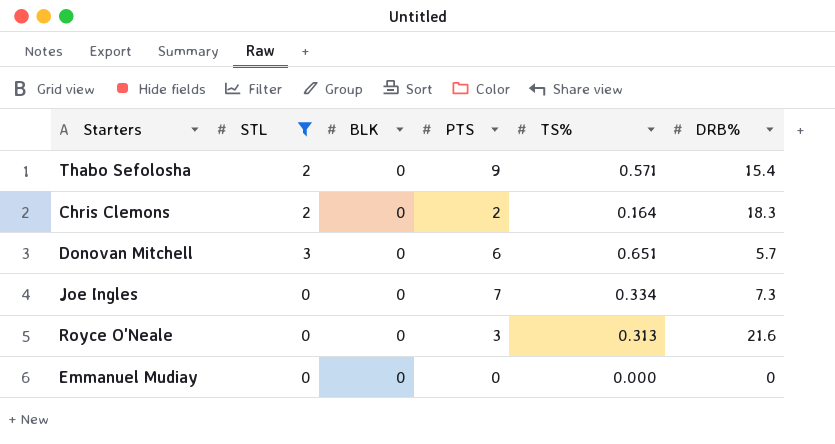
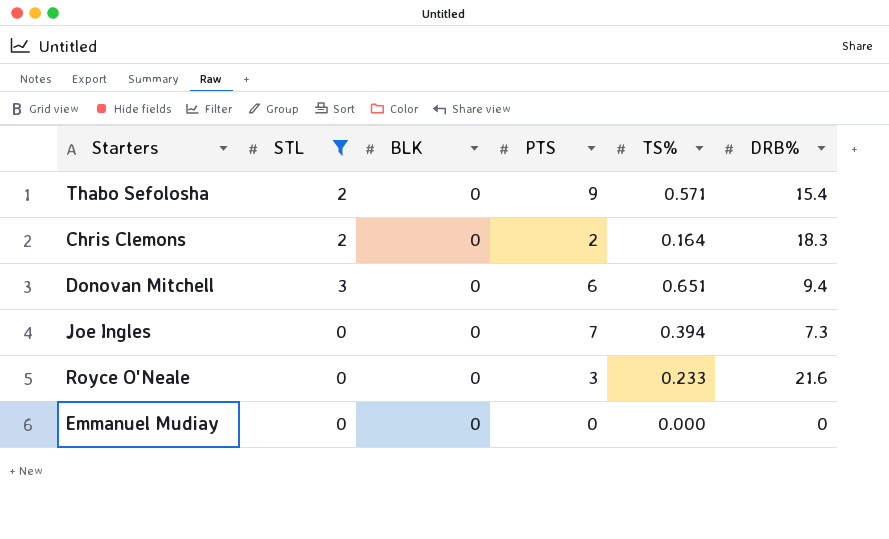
Donovan Mitchell | DRB%: 5.7 -> 9.4
Joe Ingles | TS%: 0.334 -> 0.394
Royce O'Neale | TS%: 0.313 -> 0.233

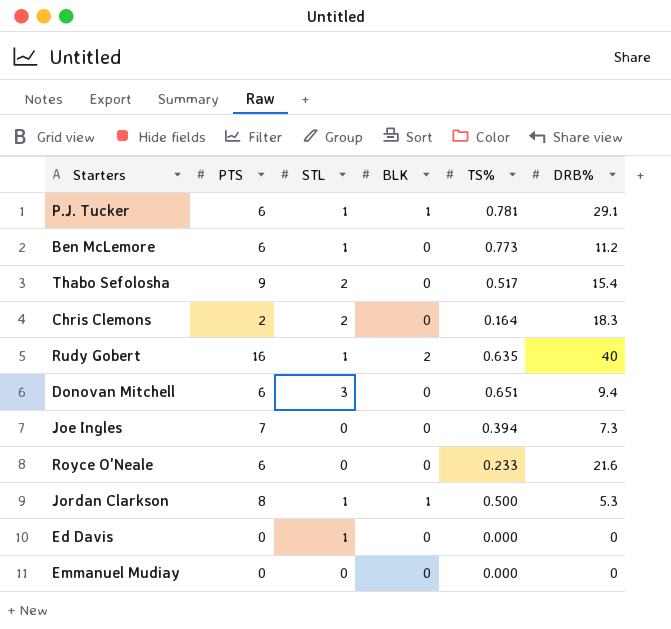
filter: STL != 1 -> none
column PTS | position: 4 -> 2
Thabo Sefolosha | TS%: 0.571 -> 0.517
Royce O'Neale | PTS: 3 -> 6

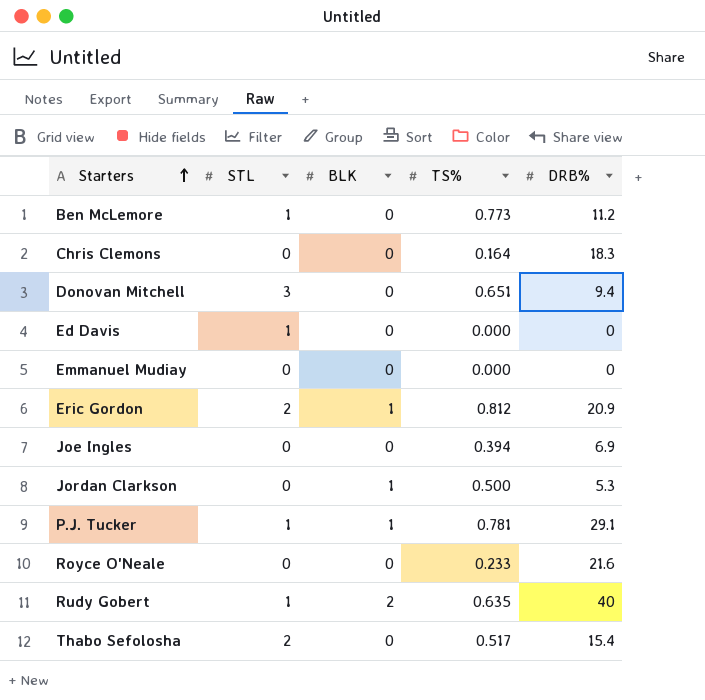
row order: none -> Starters ascending
column PTS | position: 2 -> none
Chris Clemons | STL: 2 -> 0
row Eric Gordon: none -> 2 | 1 | 0.812 | 20.9
Joe Ingles | DRB%: 7.3 -> 6.9
Jordan Clarkson | STL: 1 -> 0

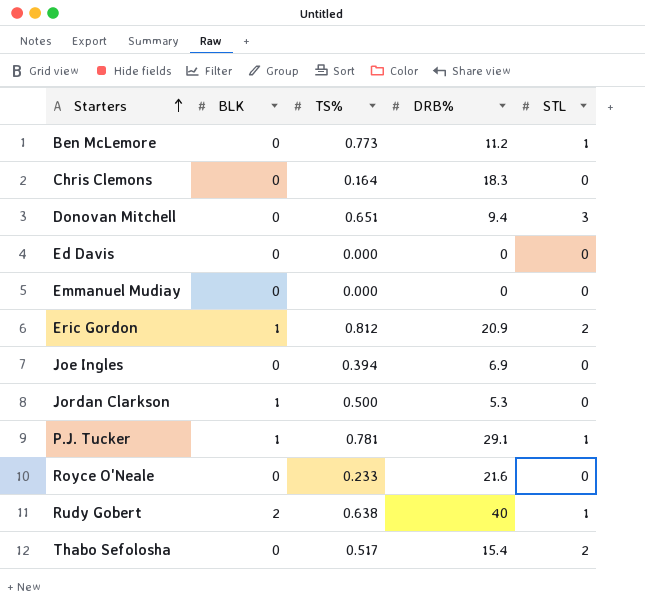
column STL | position: 2 -> 5
Ed Davis | STL: 1 -> 0
Rudy Gobert | TS%: 0.635 -> 0.638

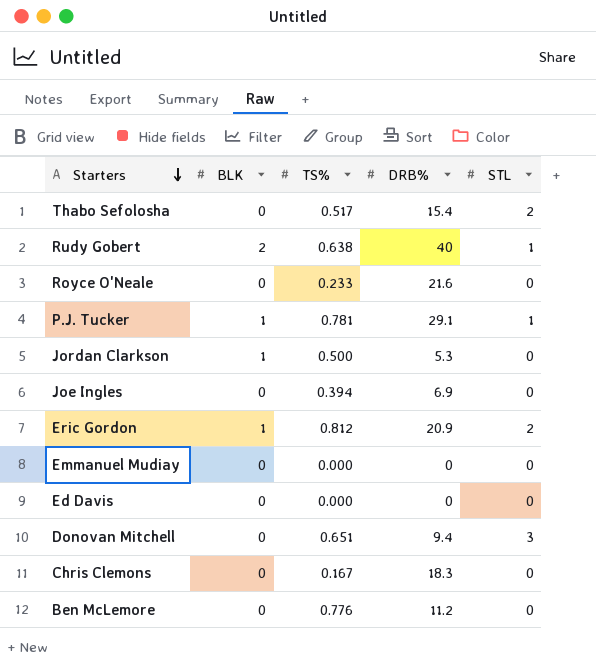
row order: Starters ascending -> Starters descending
Chris Clemons | TS%: 0.164 -> 0.167
Ben McLemore | TS%: 0.773 -> 0.776
Ben McLemore | STL: 1 -> 0

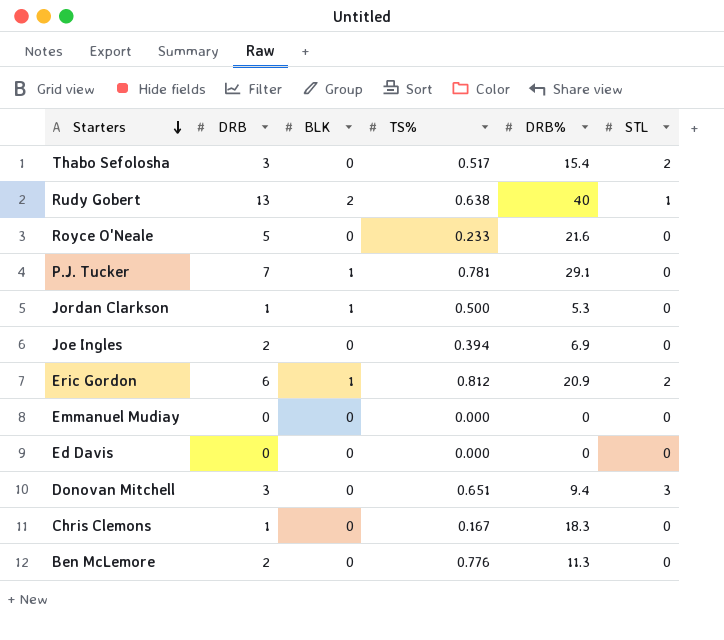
column DRB | position: none -> 2
P.J. Tucker | STL: 1 -> 0
Ben McLemore | DRB%: 11.2 -> 11.3

